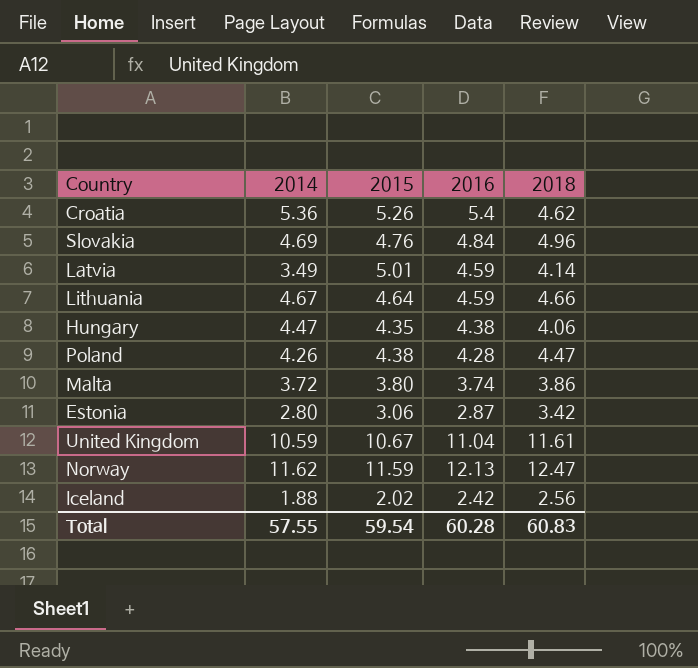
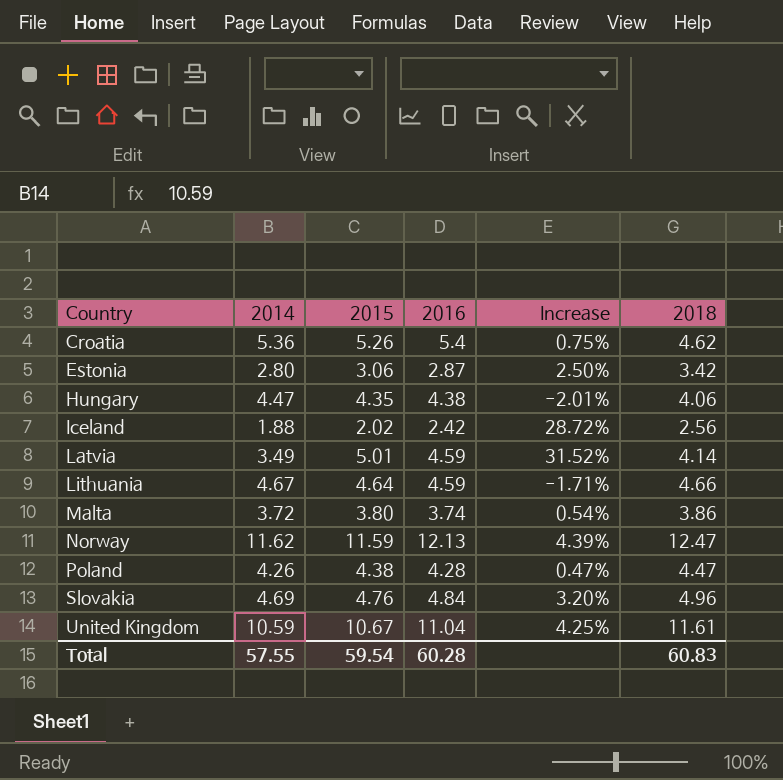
row order: none -> Country ascending
column Increase | formula: none -> ([2016] - [2014]) / [2014]

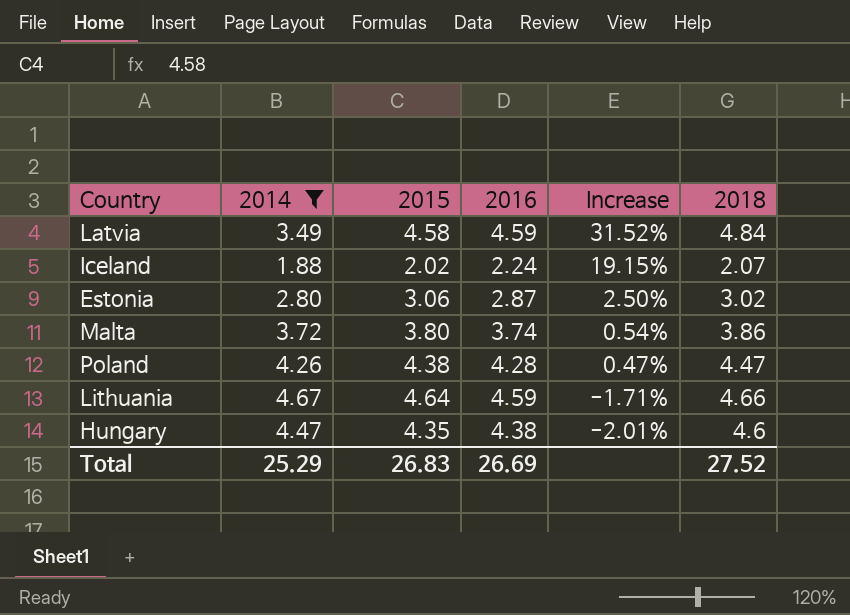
filter: none -> 2014 <= 4.67
row order: Country ascending -> Increase descending
Latvia | 2015: 5.01 -> 4.58
Latvia | 2018: 4.14 -> 4.84
Iceland | 2016: 2.42 -> 2.24
Iceland | Increase: 28.72% -> 19.15%
Iceland | 2018: 2.56 -> 2.07
Estonia | 2018: 3.42 -> 3.02
Hungary | 2018: 4.06 -> 4.6
Total | 2014: 57.55 -> 25.29
Total | 2015: 59.54 -> 26.83
Total | 2016: 60.28 -> 26.69
Total | 2018: 60.83 -> 27.52

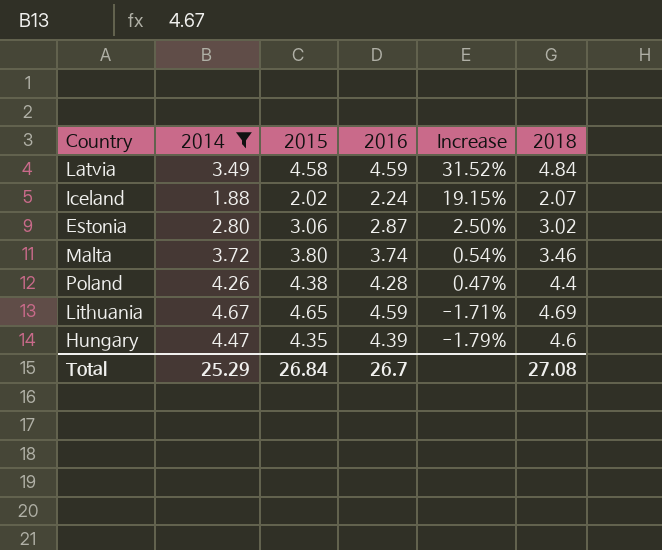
Malta | 2018: 3.86 -> 3.46
Poland | 2018: 4.47 -> 4.4
Lithuania | 2015: 4.64 -> 4.65
Lithuania | 2018: 4.66 -> 4.69
Hungary | 2016: 4.38 -> 4.39
Hungary | Increase: -2.01% -> -1.79%
Total | 2015: 26.83 -> 26.84
Total | 2016: 26.69 -> 26.7
Total | 2018: 27.52 -> 27.08

